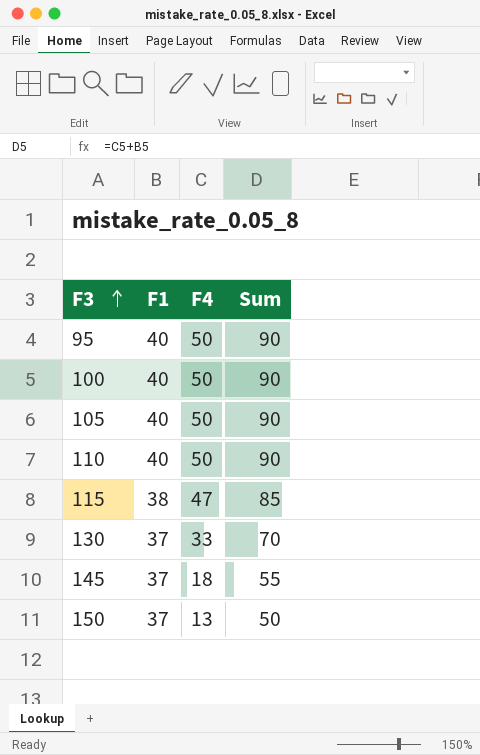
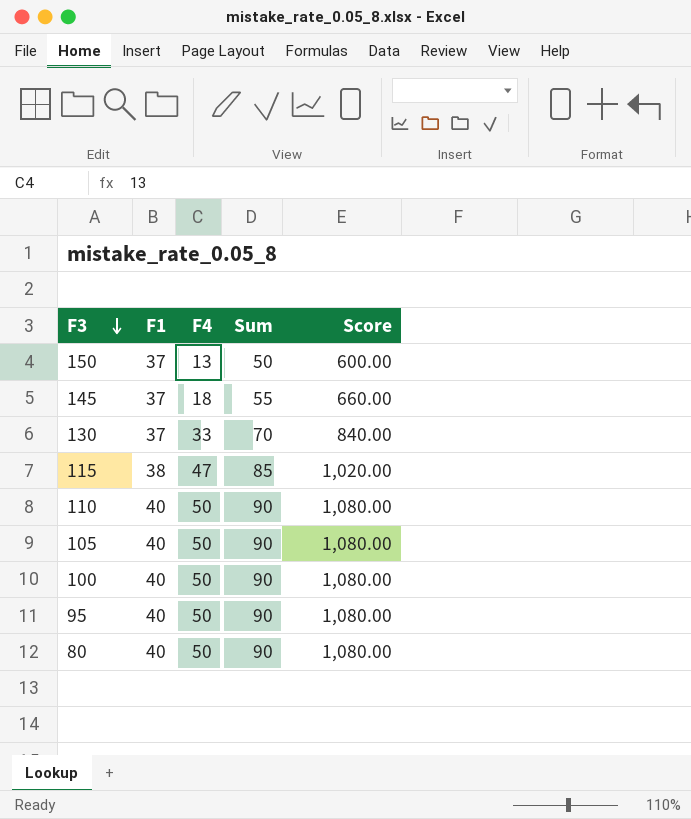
row order: F3 ascending -> F3 descending
column Score | formula: none -> [Sum] * 12
row 80: none -> 40 | 50 | 90 | 1,080.00

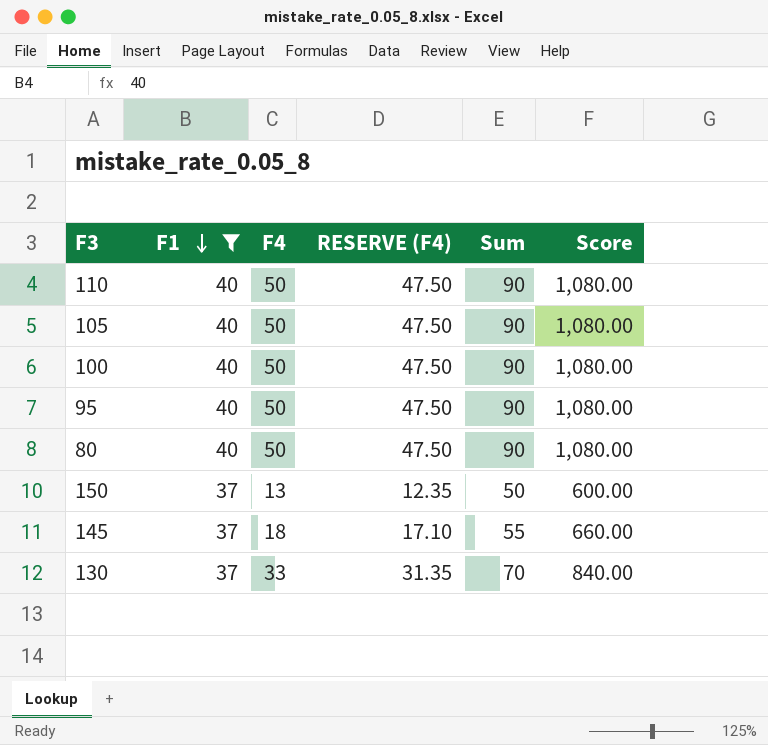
filter: none -> F1 != 38
row order: F3 descending -> F1 descending
column RESERVE (F4) | formula: none -> [F4] * 0.95

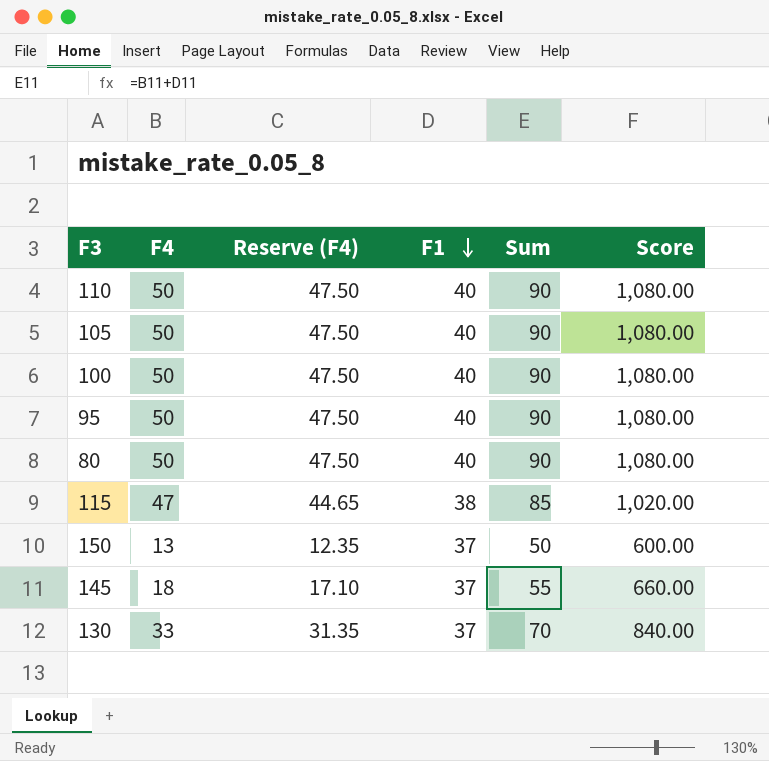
filter: F1 != 38 -> none
column name: RESERVE (F4) -> Reserve (F4)
column F1 | position: 2 -> 4

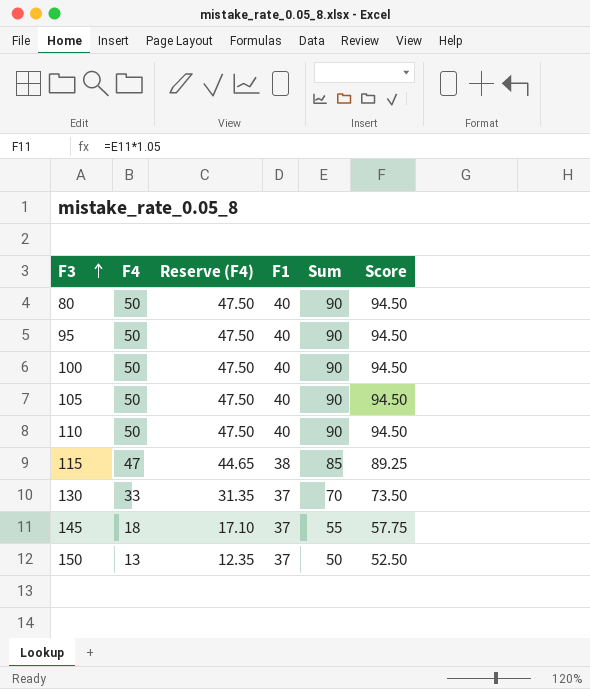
row order: F1 descending -> F3 ascending
column Score | formula: [Sum] * 12 -> [Sum] * 1.05

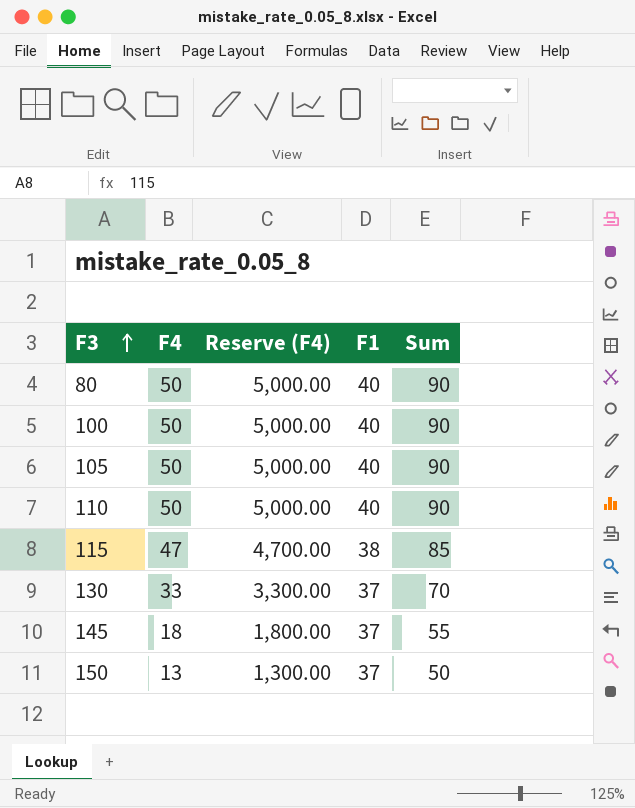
column Score | formula: [Sum] * 1.05 -> none
column Reserve (F4) | formula: [F4] * 0.95 -> [F4] * 100
row 95: 50 | 47.50 | 40 | 90 | 94.50 -> none

